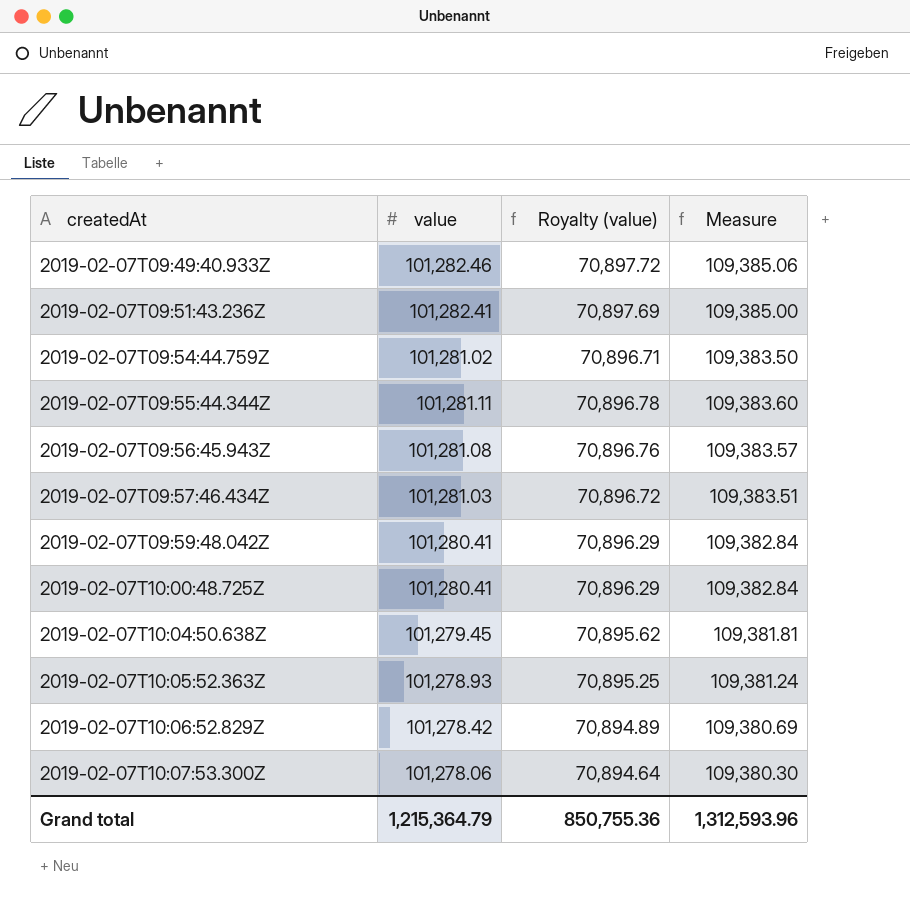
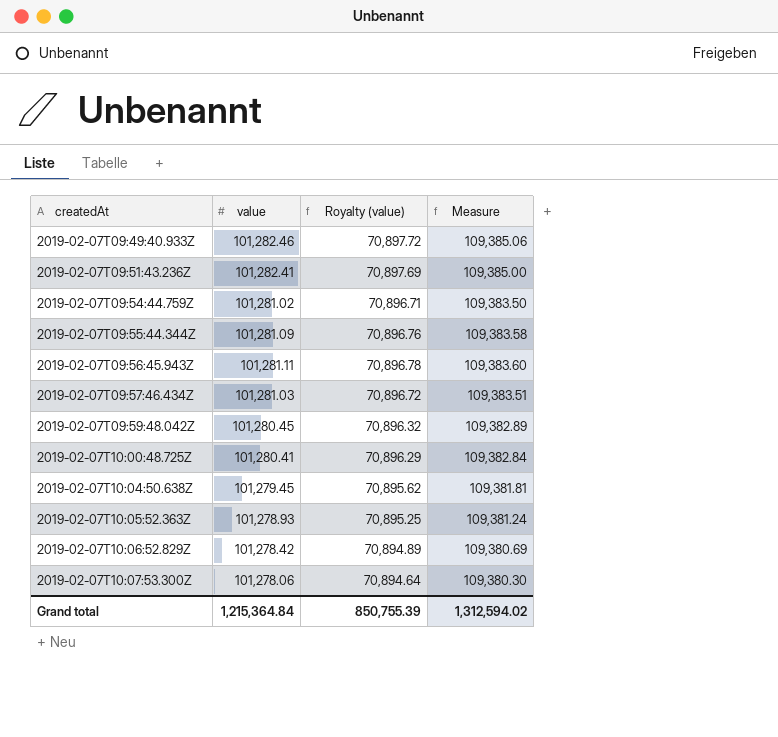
2019-02-07T09:55:44.344Z | value: 101,281.11 -> 101,281.09
2019-02-07T09:55:44.344Z | Royalty (value): 70,896.78 -> 70,896.76
2019-02-07T09:55:44.344Z | Measure: 109,383.60 -> 109,383.58
2019-02-07T09:56:45.943Z | value: 101,281.08 -> 101,281.11
2019-02-07T09:56:45.943Z | Royalty (value): 70,896.76 -> 70,896.78
2019-02-07T09:56:45.943Z | Measure: 109,383.57 -> 109,383.60
2019-02-07T09:59:48.042Z | value: 101,280.41 -> 101,280.45
2019-02-07T09:59:48.042Z | Royalty (value): 70,896.29 -> 70,896.32
2019-02-07T09:59:48.042Z | Measure: 109,382.84 -> 109,382.89
Grand total | value: 1,215,364.79 -> 1,215,364.84
Grand total | Royalty (value): 850,755.36 -> 850,755.39
Grand total | Measure: 1,312,593.96 -> 1,312,594.02

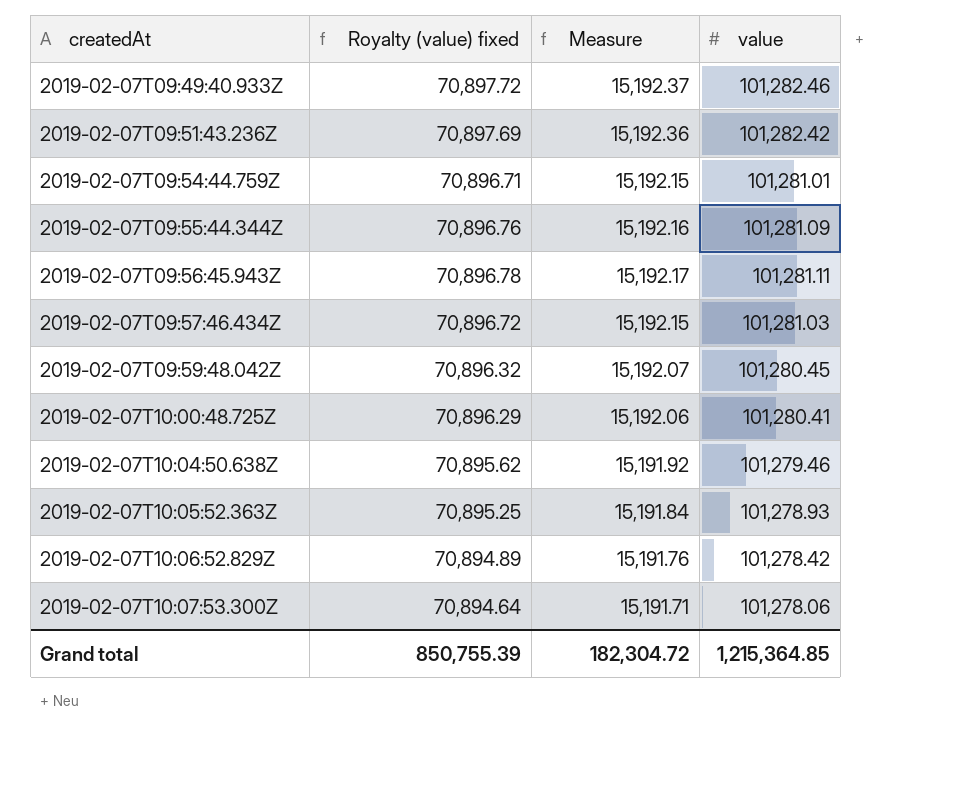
column name: Royalty (value) -> Royalty (value) fixed
column Measure | formula: [value] * 1.08 -> [value] * 0.15
column value | position: 2 -> 4
2019-02-07T09:51:43.236Z | value: 101,282.41 -> 101,282.42
2019-02-07T09:54:44.759Z | value: 101,281.02 -> 101,281.01
2019-02-07T10:04:50.638Z | value: 101,279.45 -> 101,279.46
Grand total | Measure: 1,312,594.02 -> 182,304.72
Grand total | value: 1,215,364.84 -> 1,215,364.85

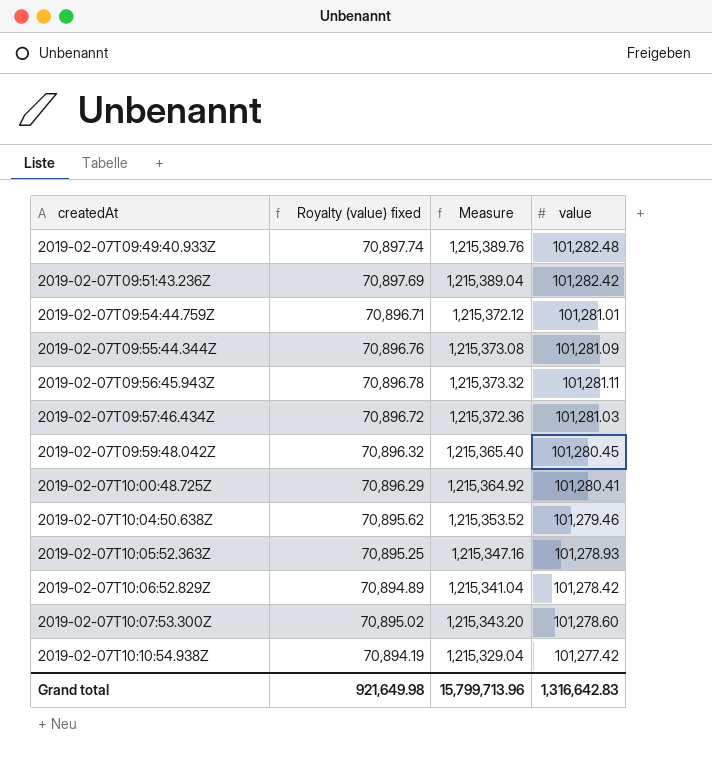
column Measure | formula: [value] * 0.15 -> [value] * 12
2019-02-07T09:49:40.933Z | Royalty (value) fixed: 70,897.72 -> 70,897.74
2019-02-07T09:49:40.933Z | value: 101,282.46 -> 101,282.48
2019-02-07T10:07:53.300Z | Royalty (value) fixed: 70,894.64 -> 70,895.02
2019-02-07T10:07:53.300Z | value: 101,278.06 -> 101,278.60
row 2019-02-07T10:10:54.938Z: none -> 70,894.19 | 1,215,329.04 | 101,277.42
Grand total | Royalty (value) fixed: 850,755.39 -> 921,649.98
Grand total | Measure: 182,304.72 -> 15,799,713.96
Grand total | value: 1,215,364.85 -> 1,316,642.83

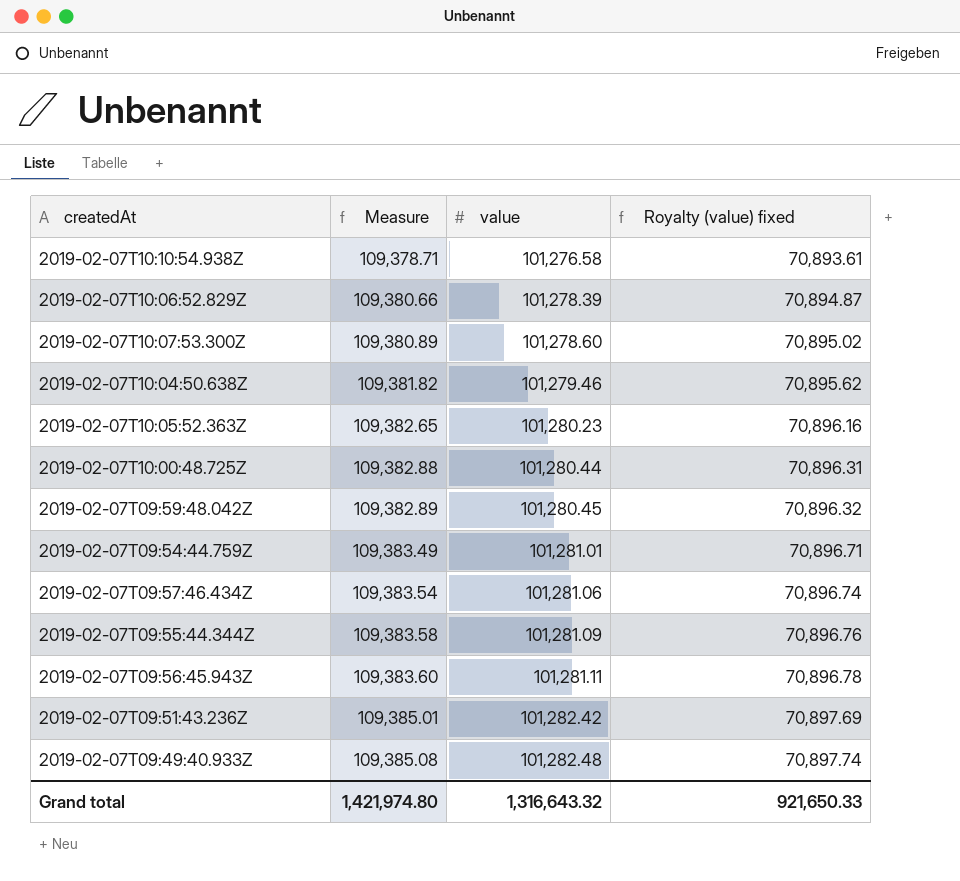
row order: createdAt ascending -> Measure ascending
column Measure | formula: [value] * 12 -> [value] * 1.08
column Royalty (value) fixed | position: 2 -> 4
2019-02-07T10:10:54.938Z | value: 101,277.42 -> 101,276.58
2019-02-07T10:10:54.938Z | Royalty (value) fixed: 70,894.19 -> 70,893.61
2019-02-07T10:06:52.829Z | value: 101,278.42 -> 101,278.39
2019-02-07T10:06:52.829Z | Royalty (value) fixed: 70,894.89 -> 70,894.87
2019-02-07T10:05:52.363Z | value: 101,278.93 -> 101,280.23
2019-02-07T10:05:52.363Z | Royalty (value) fixed: 70,895.25 -> 70,896.16
2019-02-07T10:00:48.725Z | value: 101,280.41 -> 101,280.44
2019-02-07T10:00:48.725Z | Royalty (value) fixed: 70,896.29 -> 70,896.31
2019-02-07T09:57:46.434Z | value: 101,281.03 -> 101,281.06
2019-02-07T09:57:46.434Z | Royalty (value) fixed: 70,896.72 -> 70,896.74
Grand total | Measure: 15,799,713.96 -> 1,421,974.80
Grand total | value: 1,316,642.83 -> 1,316,643.32
Grand total | Royalty (value) fixed: 921,649.98 -> 921,650.33

